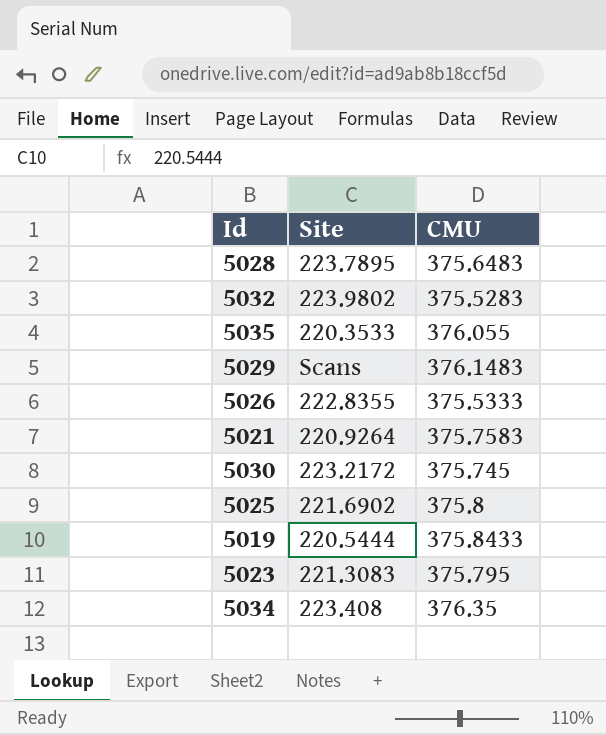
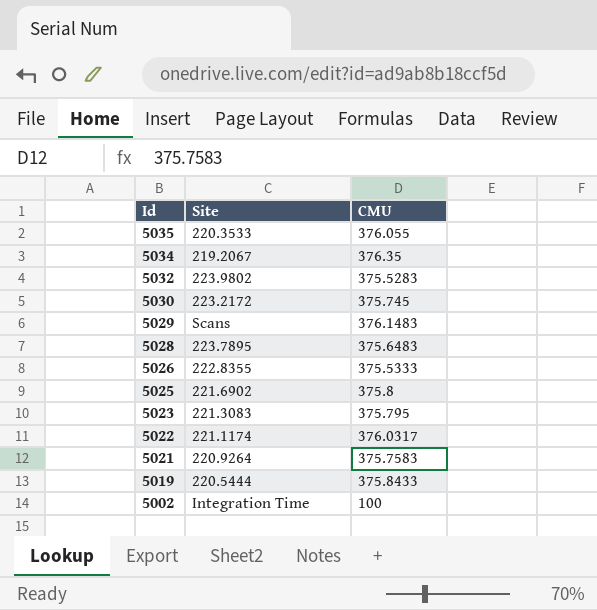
row order: none -> Id descending
5034 | Site: 223.408 -> 219.2067
row 5022: none -> 221.1174 | 376.0317
row 5002: none -> Integration Time | 100

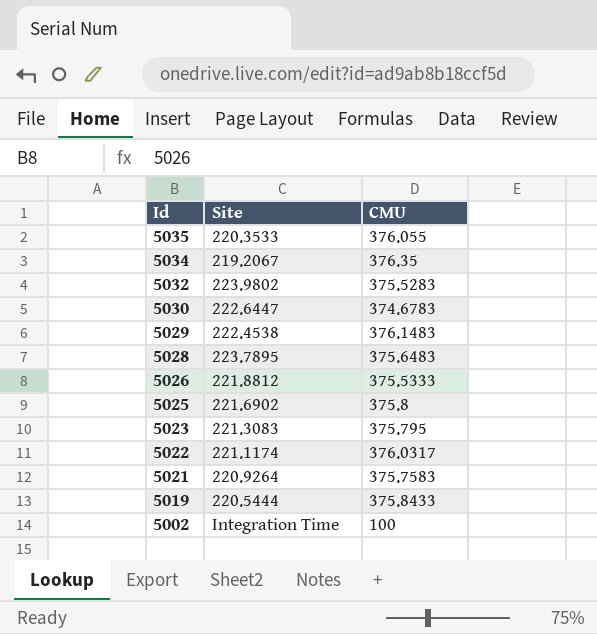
5030 | Site: 223.2172 -> 222.6447
5030 | CMU: 375.745 -> 374.6783
5029 | Site: Scans -> 222.4538
5026 | Site: 222.8355 -> 221.8812

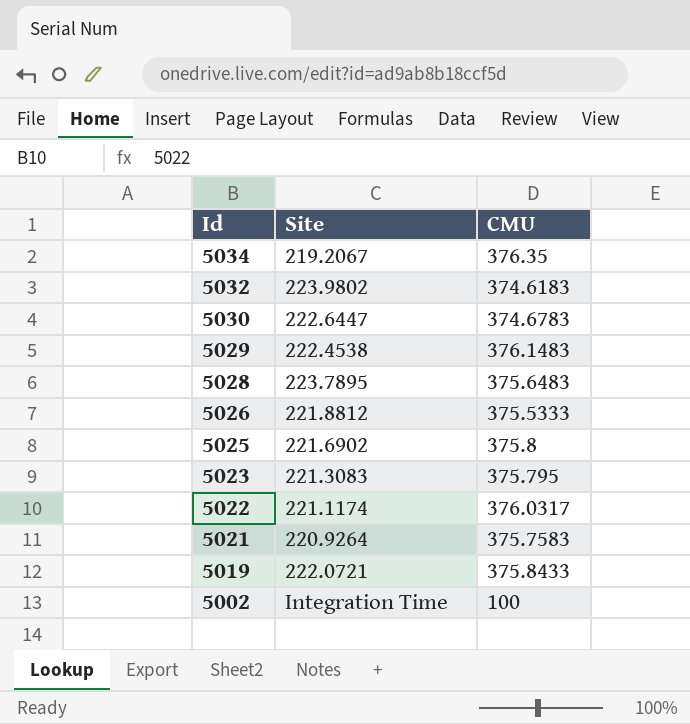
row 5035: 220.3533 | 376.055 -> none
5032 | CMU: 375.5283 -> 374.6183
5019 | Site: 220.5444 -> 222.0721

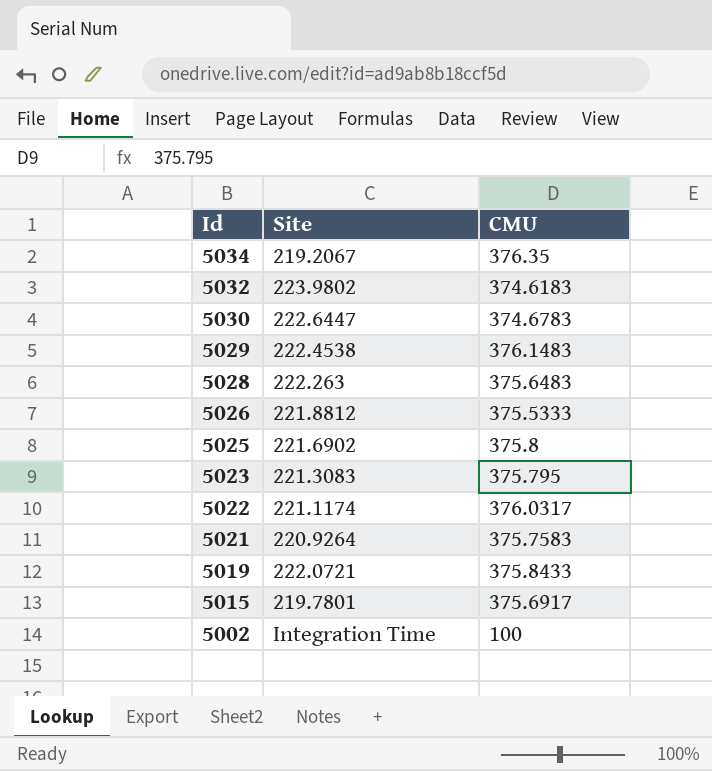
5028 | Site: 223.7895 -> 222.263
row 5015: none -> 219.7801 | 375.6917

